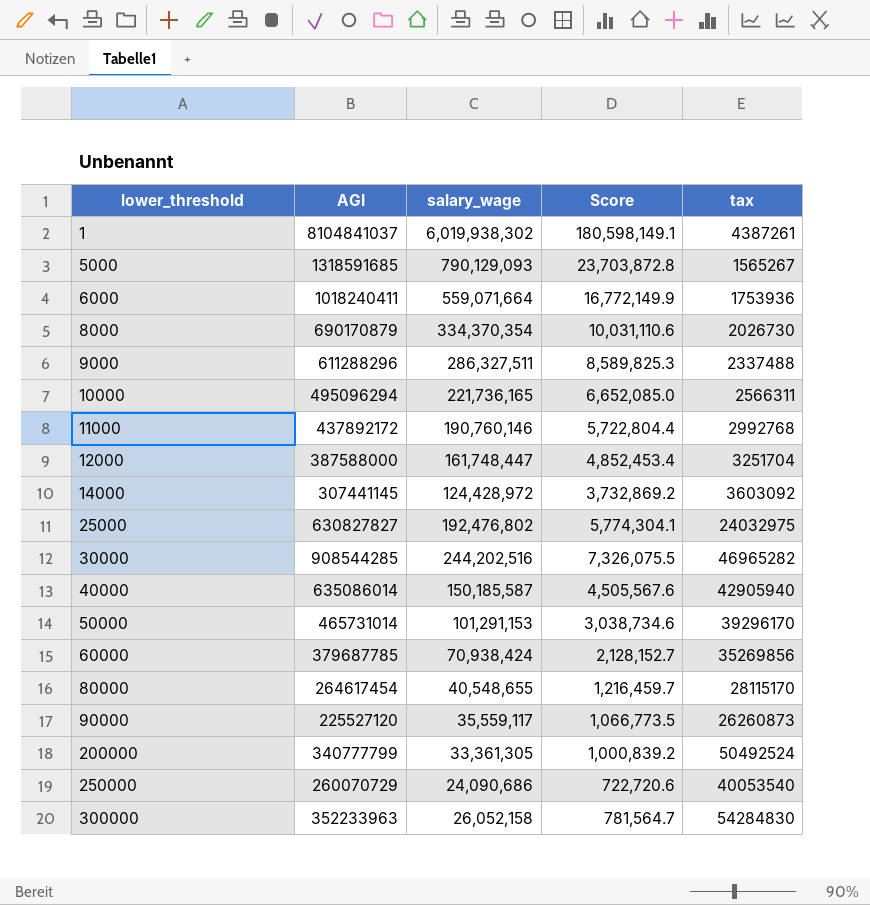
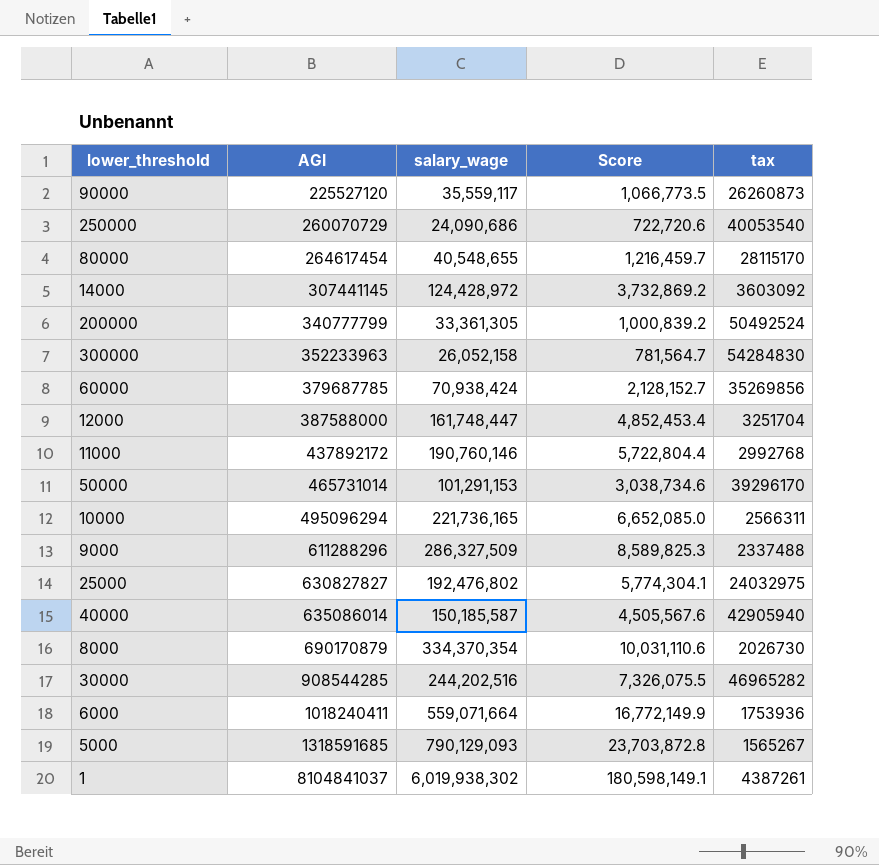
row order: lower_threshold ascending -> AGI ascending
9000 | salary_wage: 286,327,511 -> 286,327,509

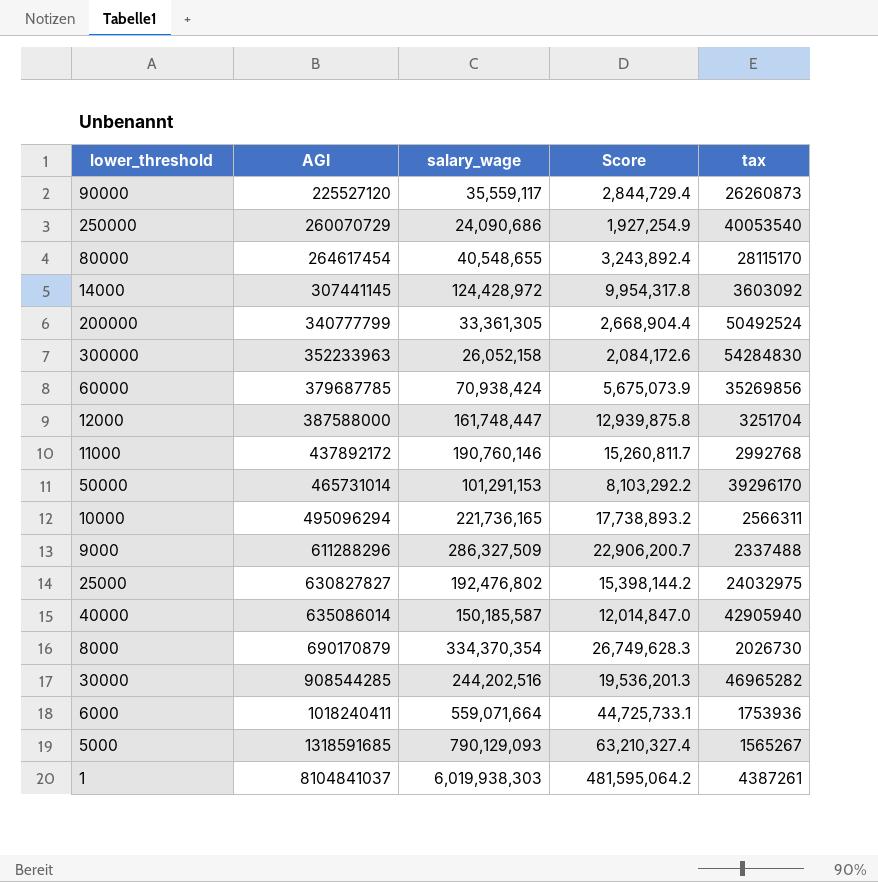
column Score | formula: [salary_wage] * 0.03 -> [salary_wage] * 0.08
1 | salary_wage: 6,019,938,302 -> 6,019,938,303

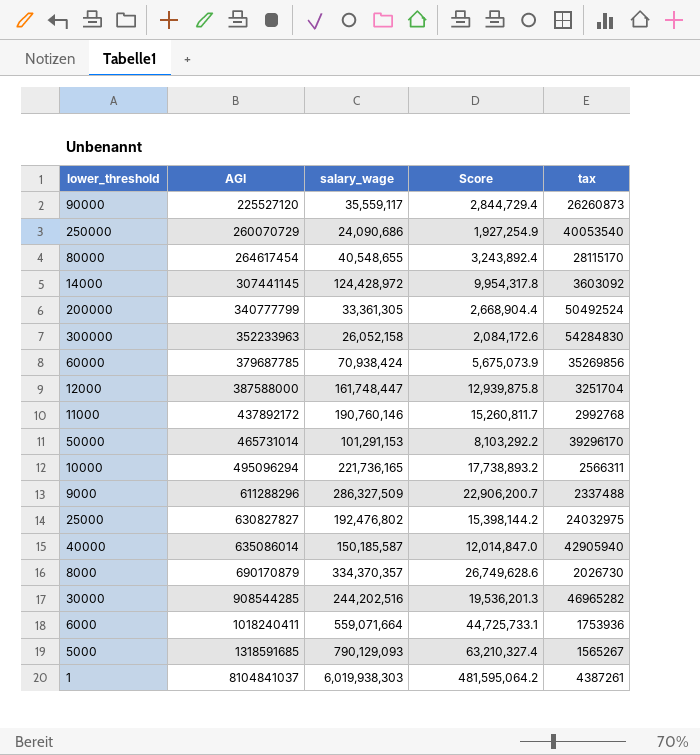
8000 | salary_wage: 334,370,354 -> 334,370,357
8000 | Score: 26,749,628.3 -> 26,749,628.6

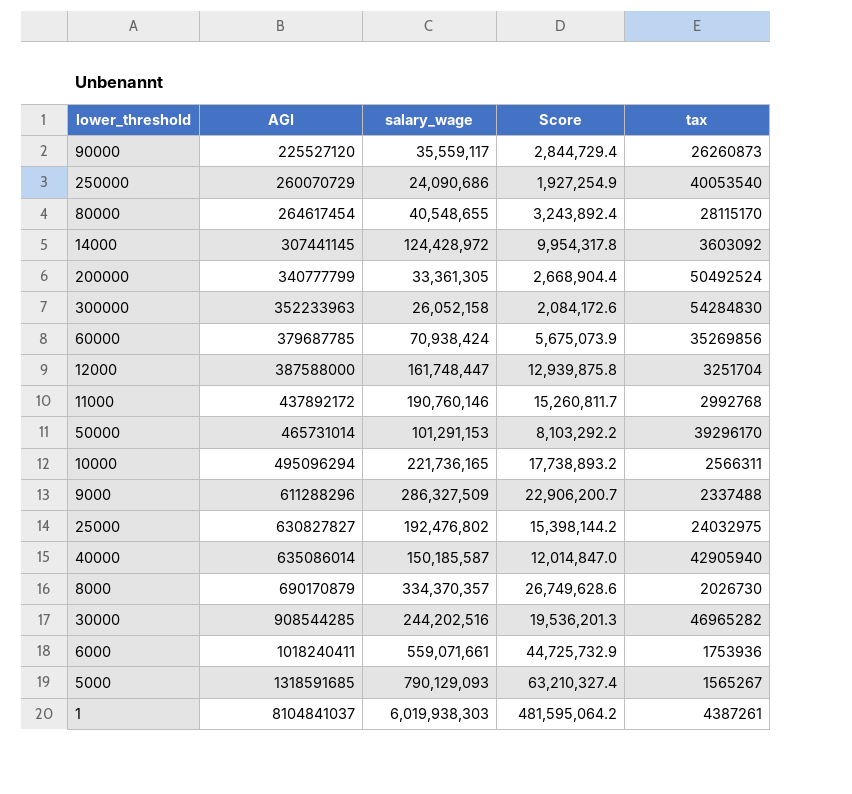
6000 | salary_wage: 559,071,664 -> 559,071,661
6000 | Score: 44,725,733.1 -> 44,725,732.9

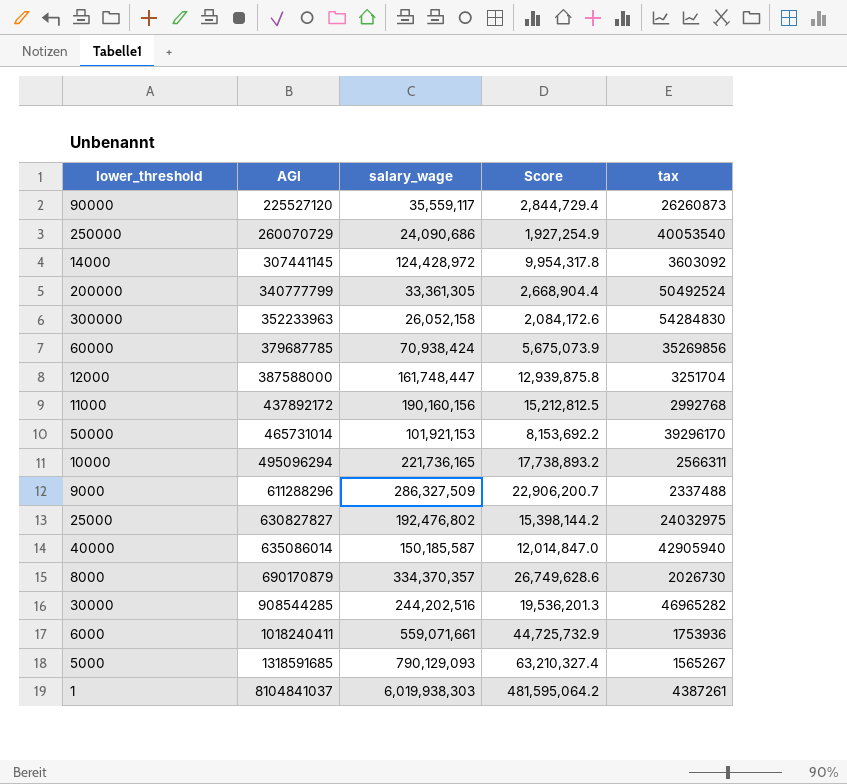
row 80000: 264617454 | 40,548,655 | 3,243,892.4 | 28115170 -> none
11000 | salary_wage: 190,760,146 -> 190,160,156
11000 | Score: 15,260,811.7 -> 15,212,812.5
50000 | salary_wage: 101,291,153 -> 101,921,153
50000 | Score: 8,103,292.2 -> 8,153,692.2

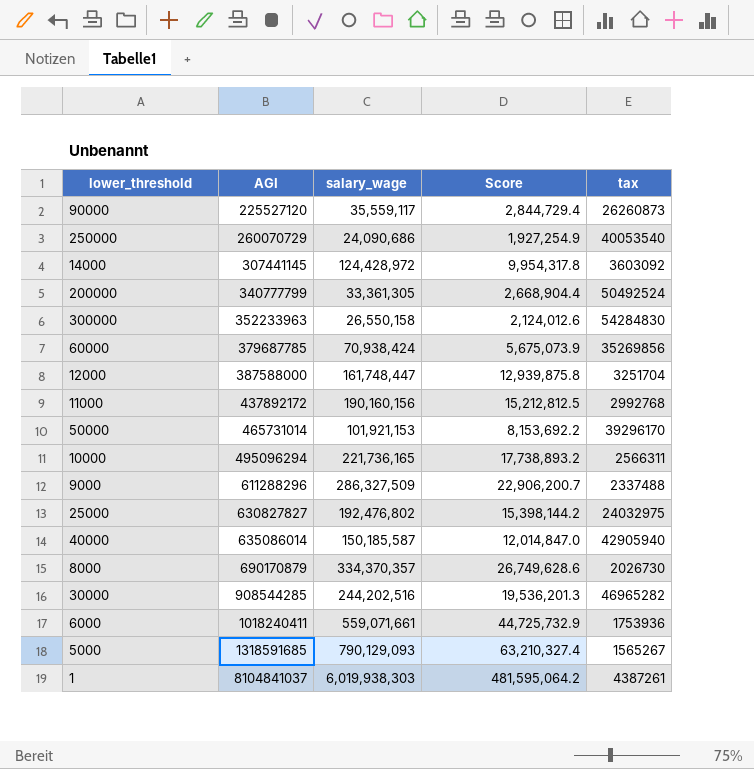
300000 | salary_wage: 26,052,158 -> 26,550,158
300000 | Score: 2,084,172.6 -> 2,124,012.6

